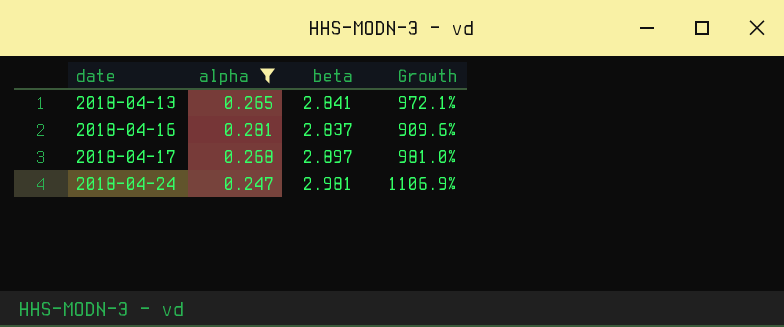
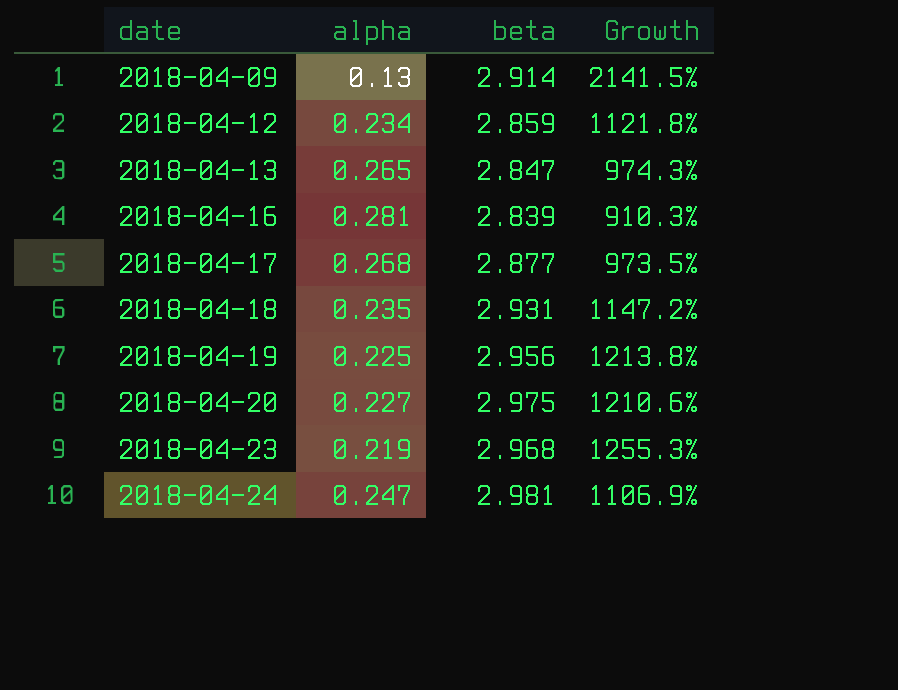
filter: alpha >= 0.247 -> none
2018-04-13 | beta: 2.841 -> 2.847
2018-04-13 | Growth: 972.1% -> 974.3%
2018-04-16 | beta: 2.837 -> 2.839
2018-04-16 | Growth: 909.6% -> 910.3%
2018-04-17 | beta: 2.897 -> 2.877
2018-04-17 | Growth: 981.0% -> 973.5%

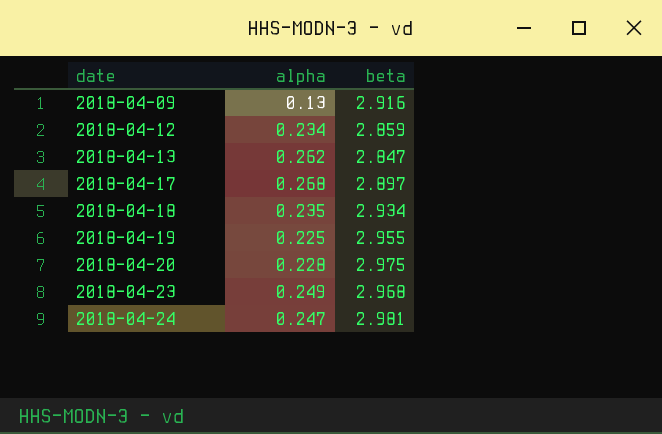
column Growth | formula: ([beta] - [alpha]) / [alpha] -> none
row 2018-04-16: 0.281 | 2.839 | 910.3% -> none
2018-04-09 | beta: 2.914 -> 2.916
2018-04-13 | alpha: 0.265 -> 0.262
2018-04-17 | beta: 2.877 -> 2.897
2018-04-18 | beta: 2.931 -> 2.934
2018-04-19 | beta: 2.956 -> 2.955
2018-04-20 | alpha: 0.227 -> 0.228
2018-04-23 | alpha: 0.219 -> 0.249

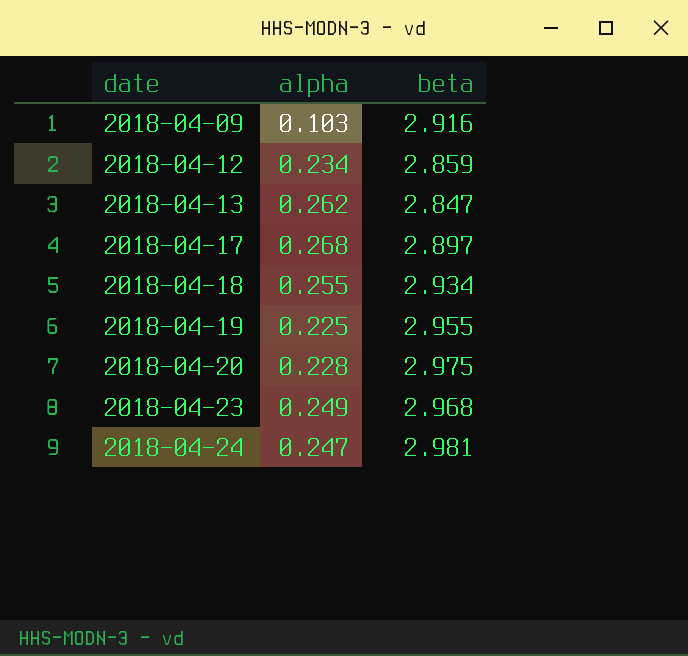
2018-04-09 | alpha: 0.13 -> 0.103
2018-04-18 | alpha: 0.235 -> 0.255

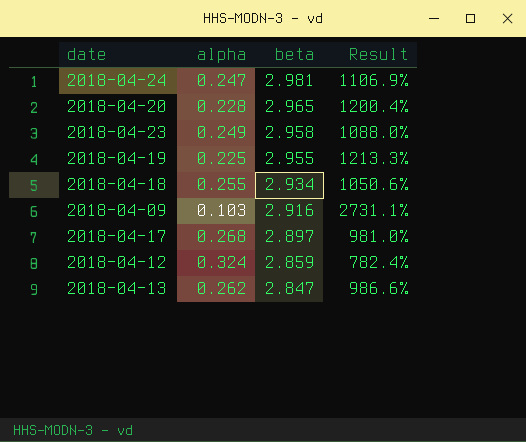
row order: date ascending -> beta descending
column Result | formula: none -> ([beta] - [alpha]) / [alpha]
2018-04-20 | beta: 2.975 -> 2.965
2018-04-23 | beta: 2.968 -> 2.958
2018-04-12 | alpha: 0.234 -> 0.324

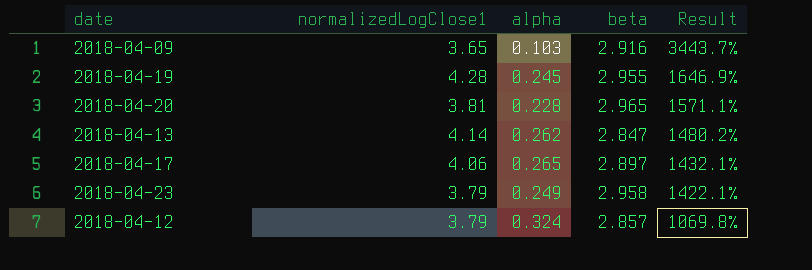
row order: beta descending -> Result descending
column normalizedLogClose1 | position: none -> 2
column Result | formula: ([beta] - [alpha]) / [alpha] -> ([normalizedLogClose1] - [alpha]) / [alpha]
row 2018-04-24: 0.247 | 2.981 | 1106.9% -> none
row 2018-04-18: 0.255 | 2.934 | 1050.6% -> none
2018-04-19 | alpha: 0.225 -> 0.245
2018-04-17 | alpha: 0.268 -> 0.265
2018-04-12 | beta: 2.859 -> 2.857

